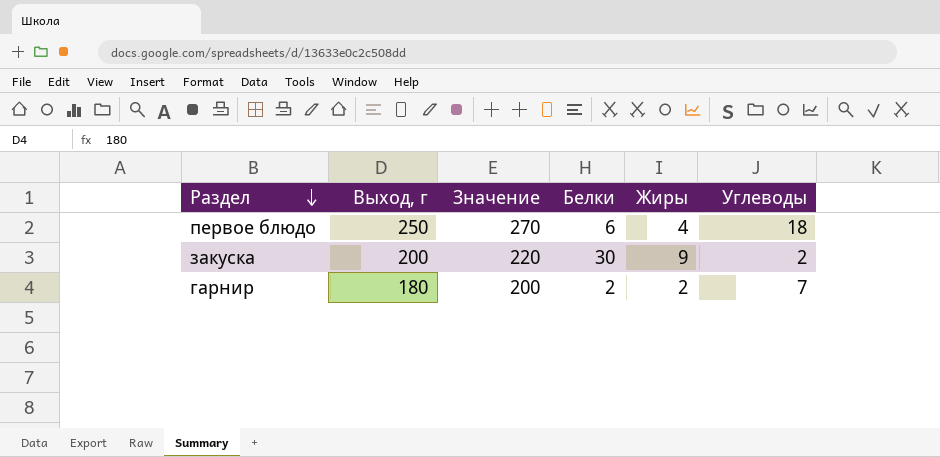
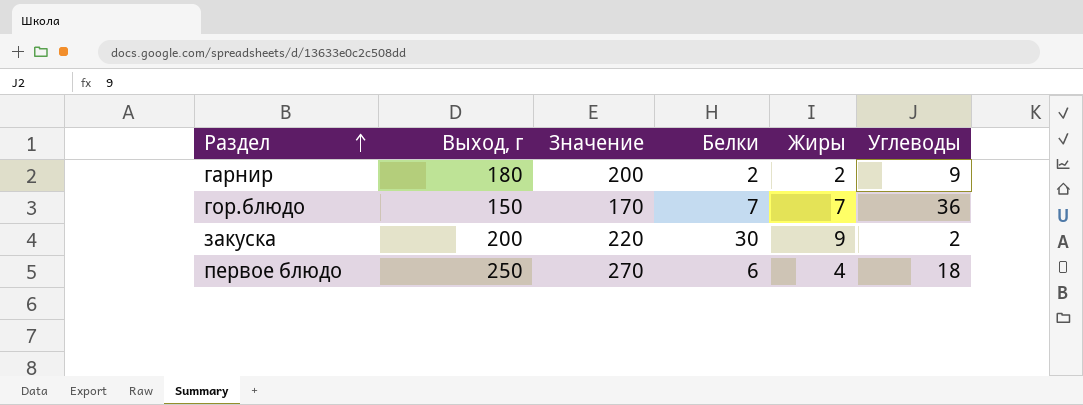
row order: Раздел descending -> Раздел ascending
гарнир | Углеводы: 7 -> 9
row гор.блюдо: none -> 150 | 170 | 7 | 7 | 36

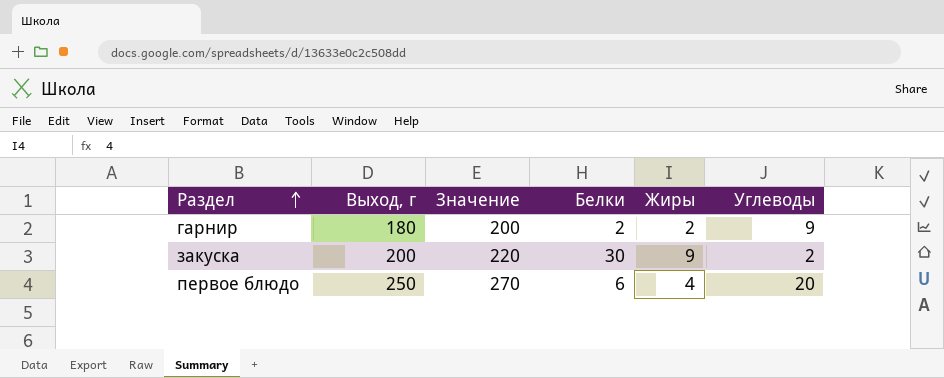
row гор.блюдо: 150 | 170 | 7 | 7 | 36 -> none
первое блюдо | Углеводы: 18 -> 20

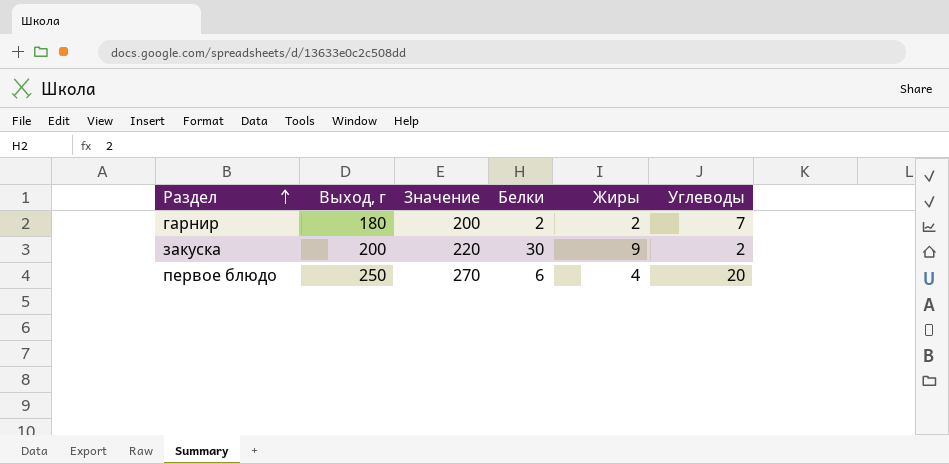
гарнир | Углеводы: 9 -> 7

